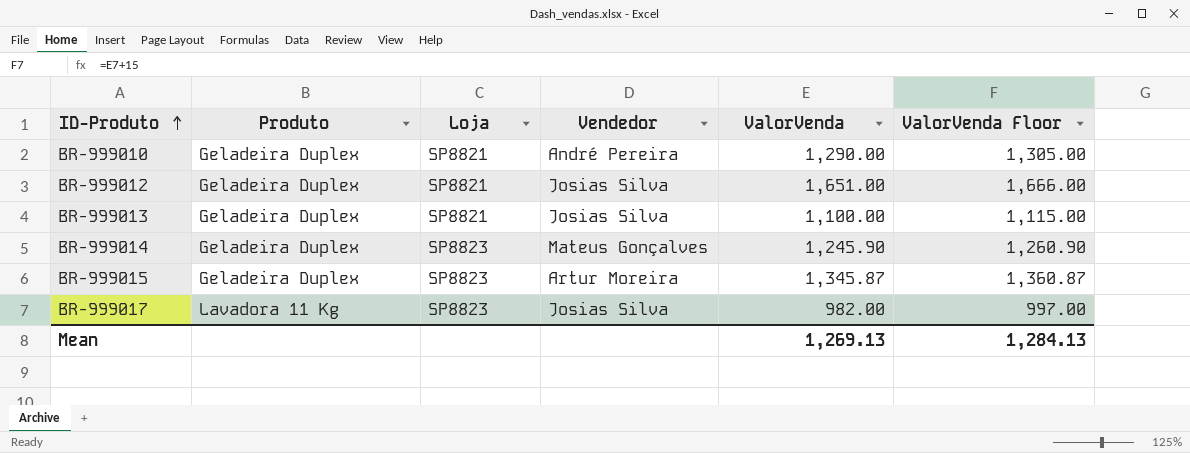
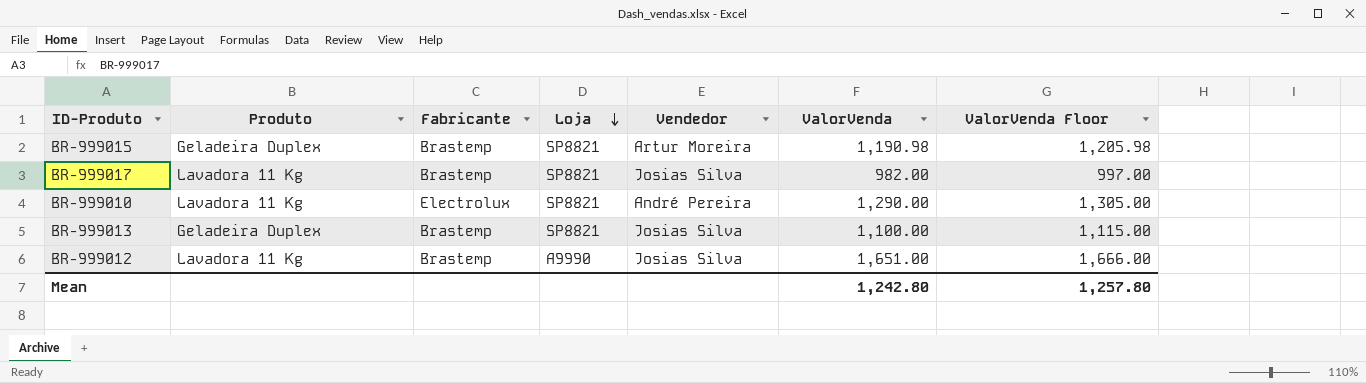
row order: ID-Produto ascending -> Loja descending
column Fabricante | position: none -> 3
row BR-999014: Geladeira Duplex | SP8823 | Mateus Gonçalves | 1,245.90 | 1,260.90 -> none
BR-999015 | Loja: SP8823 -> SP8821
BR-999015 | ValorVenda: 1,345.87 -> 1,190.98
BR-999015 | ValorVenda Floor: 1,360.87 -> 1,205.98
BR-999017 | Loja: SP8823 -> SP8821
BR-999010 | Produto: Geladeira Duplex -> Lavadora 11 Kg
BR-999012 | Produto: Geladeira Duplex -> Lavadora 11 Kg
BR-999012 | Loja: SP8821 -> A9990
Mean | ValorVenda: 1,269.13 -> 1,242.80
Mean | ValorVenda Floor: 1,284.13 -> 1,257.80

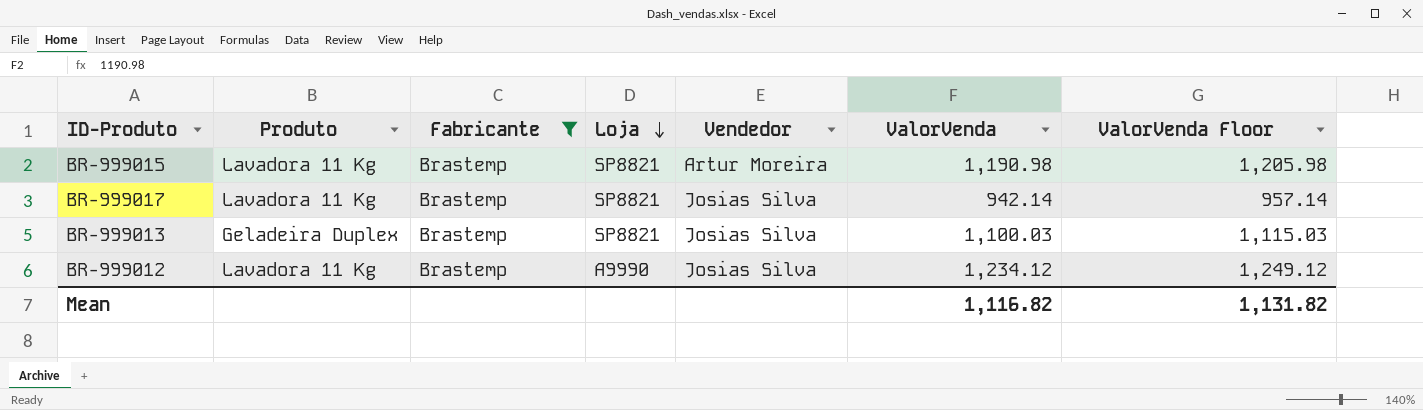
filter: none -> Fabricante = Brastemp
BR-999015 | Produto: Geladeira Duplex -> Lavadora 11 Kg
BR-999017 | ValorVenda: 982.00 -> 942.14
BR-999017 | ValorVenda Floor: 997.00 -> 957.14
BR-999013 | ValorVenda: 1,100.00 -> 1,100.03
BR-999013 | ValorVenda Floor: 1,115.00 -> 1,115.03
BR-999012 | ValorVenda: 1,651.00 -> 1,234.12
BR-999012 | ValorVenda Floor: 1,666.00 -> 1,249.12
Mean | ValorVenda: 1,242.80 -> 1,116.82
Mean | ValorVenda Floor: 1,257.80 -> 1,131.82

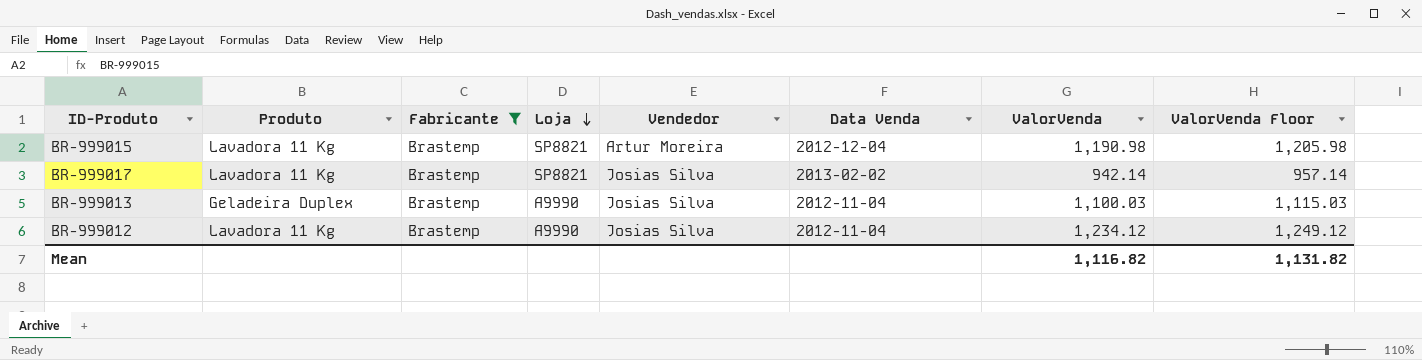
column Data Venda | position: none -> 6
BR-999013 | Loja: SP8821 -> A9990

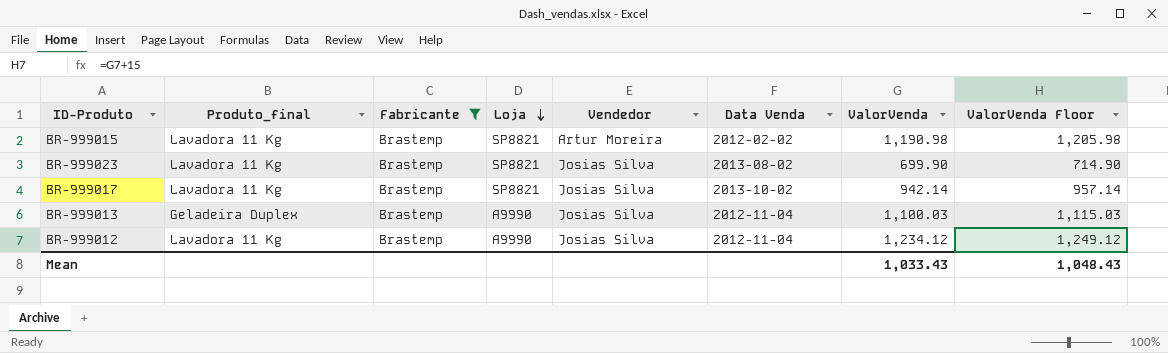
column name: Produto -> Produto_final
BR-999015 | Data Venda: 2012-12-04 -> 2012-02-02
row BR-999023: none -> Lavadora 11 Kg | Brastemp | SP8821 | Josias Silva | 2013-08-02 | 699.90 | 714.90
BR-999017 | Data Venda: 2013-02-02 -> 2013-10-02
Mean | ValorVenda: 1,116.82 -> 1,033.43
Mean | ValorVenda Floor: 1,131.82 -> 1,048.43

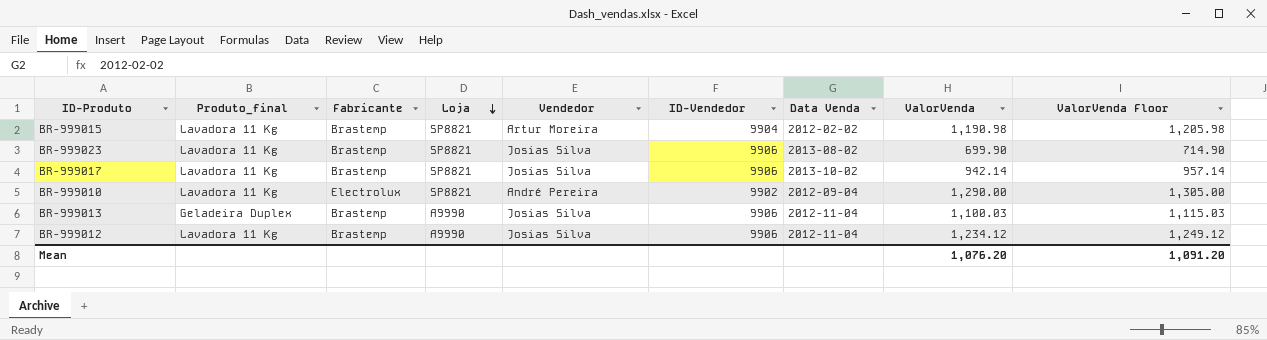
filter: Fabricante = Brastemp -> none
column ID-Vendedor | position: none -> 6
Mean | ValorVenda: 1,033.43 -> 1,076.20
Mean | ValorVenda Floor: 1,048.43 -> 1,091.20

